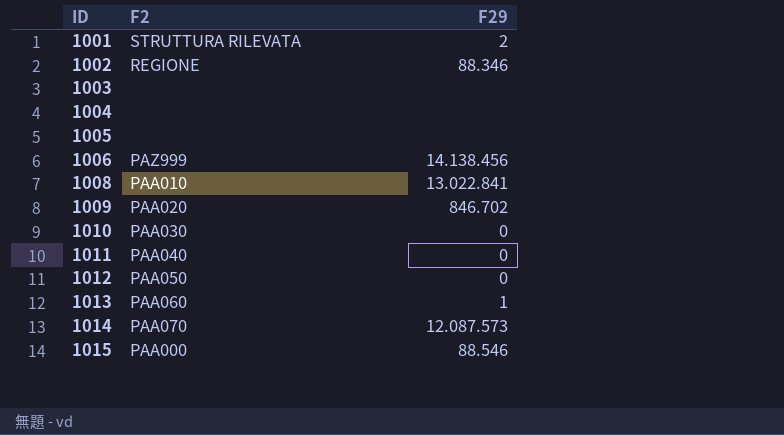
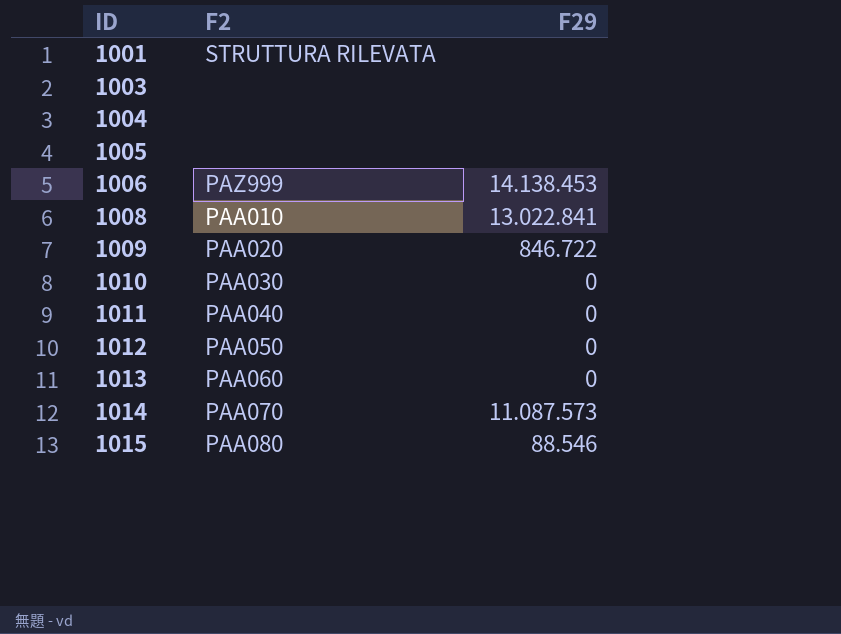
row 1002: REGIONE | 88.346 -> none
1001 | F29: 2 -> none
1006 | F29: 14.138.456 -> 14.138.453
1009 | F29: 846.702 -> 846.722
1013 | F29: 1 -> 0
1014 | F29: 12.087.573 -> 11.087.573
1015 | F2: PAA000 -> PAA080

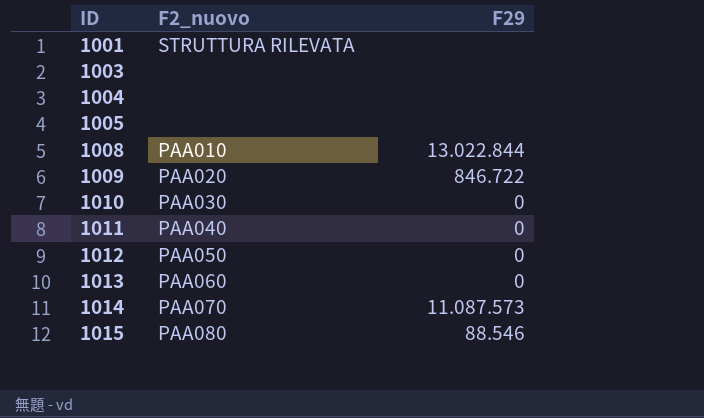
column name: F2 -> F2_nuovo
row 1006: PAZ999 | 14.138.453 -> none
1008 | F29: 13.022.841 -> 13.022.844

